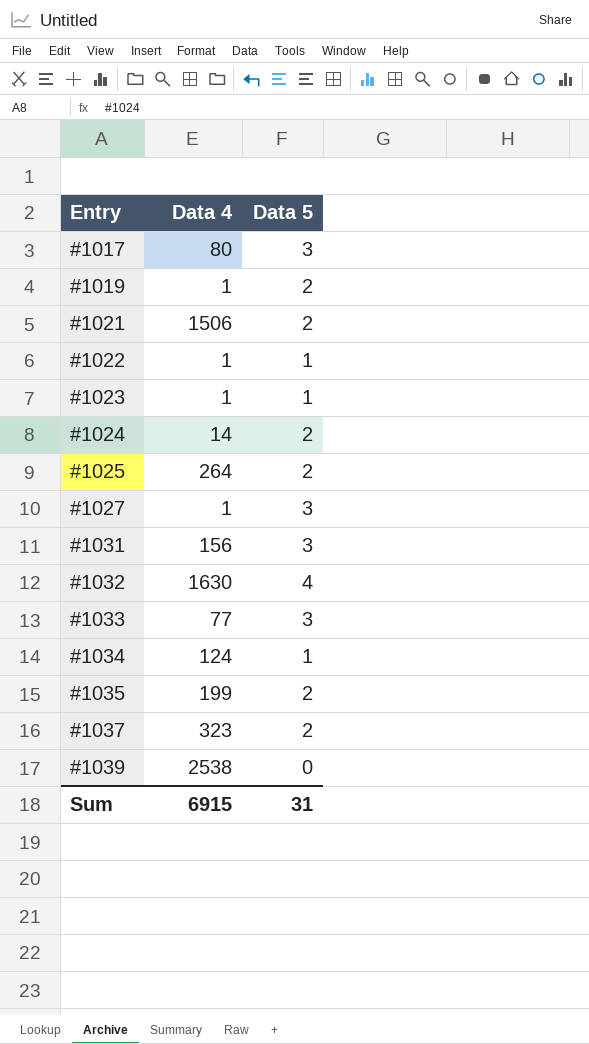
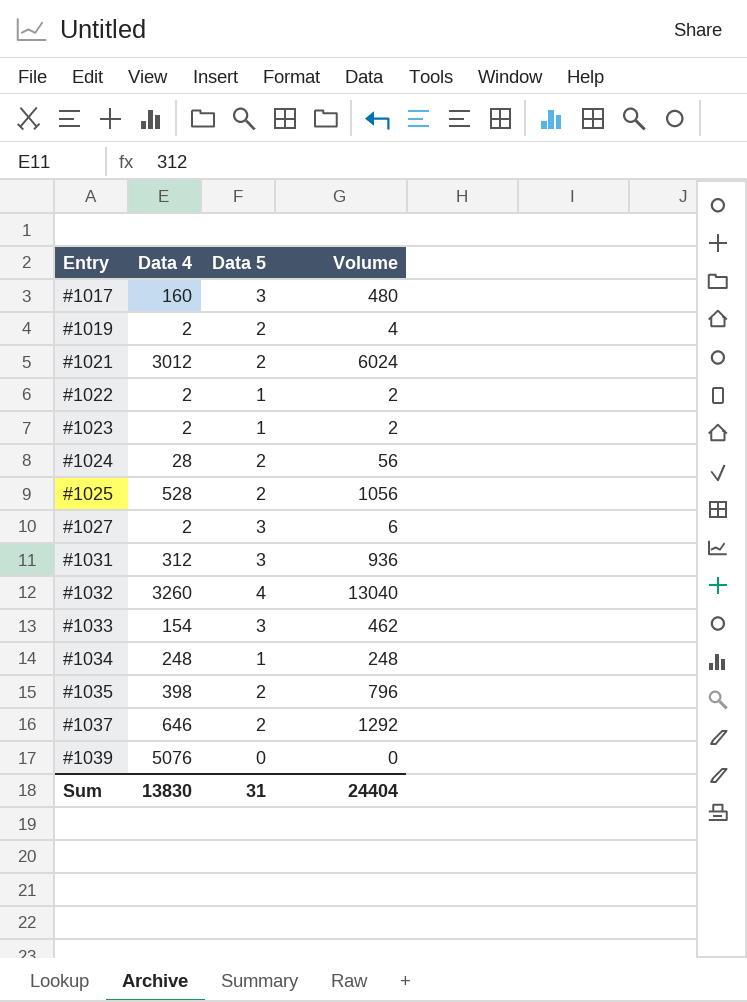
column Volume | formula: none -> [Data 4] * [Data 5]
#1017 | Data 4: 80 -> 160
#1019 | Data 4: 1 -> 2
#1021 | Data 4: 1506 -> 3012
#1022 | Data 4: 1 -> 2
#1023 | Data 4: 1 -> 2
#1024 | Data 4: 14 -> 28
#1025 | Data 4: 264 -> 528
#1027 | Data 4: 1 -> 2
#1031 | Data 4: 156 -> 312
#1032 | Data 4: 1630 -> 3260
#1033 | Data 4: 77 -> 154
#1034 | Data 4: 124 -> 248
#1035 | Data 4: 199 -> 398
#1037 | Data 4: 323 -> 646
#1039 | Data 4: 2538 -> 5076
Sum | Data 4: 6915 -> 13830

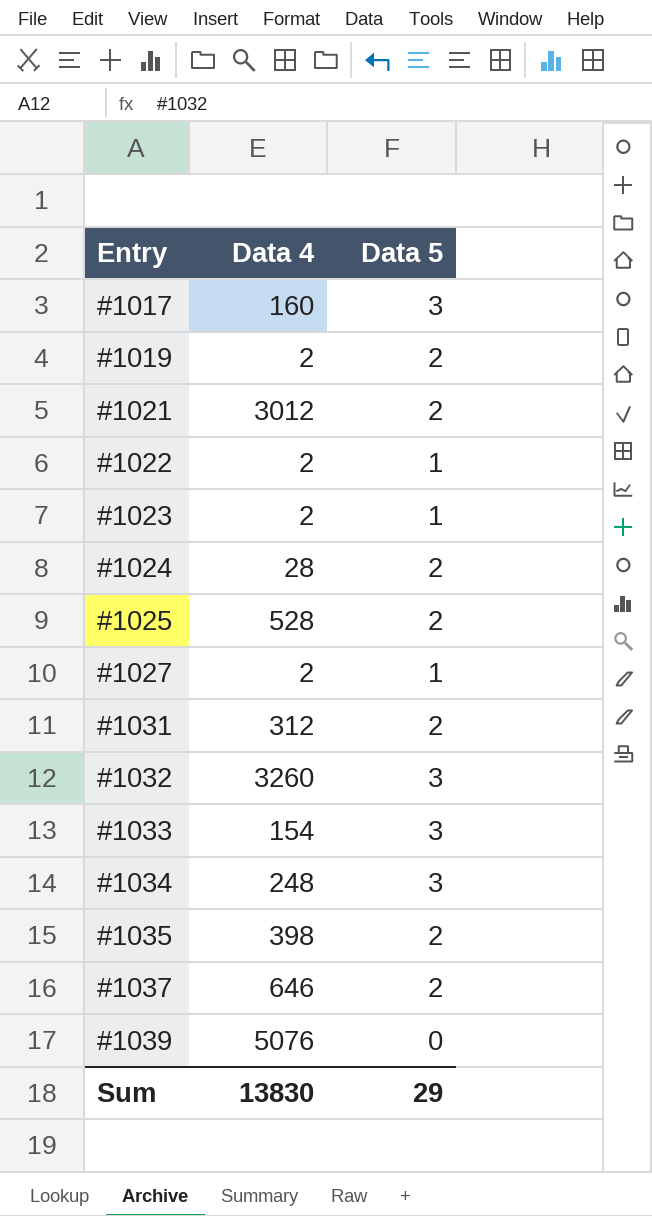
column Volume | formula: [Data 4] * [Data 5] -> none
#1027 | Data 5: 3 -> 1
#1031 | Data 5: 3 -> 2
#1032 | Data 5: 4 -> 3
#1034 | Data 5: 1 -> 3
Sum | Data 5: 31 -> 29

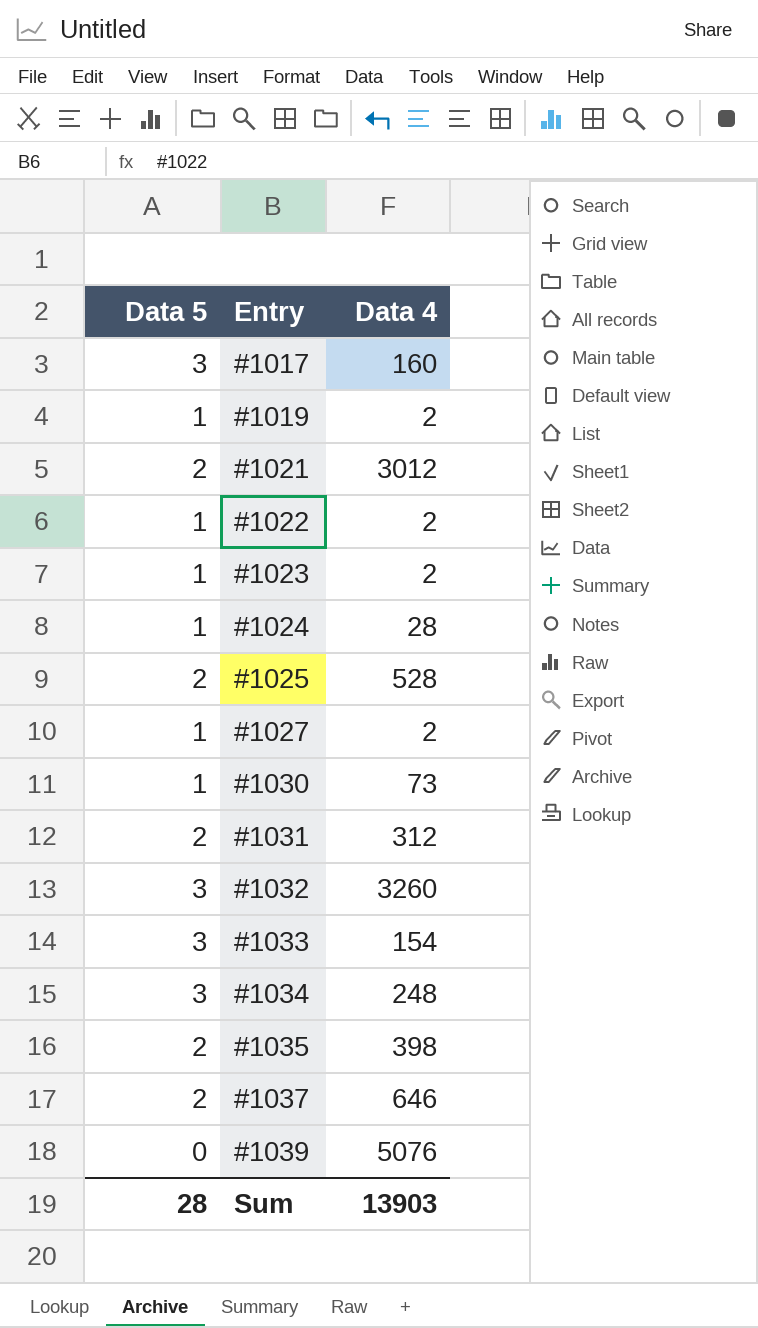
column Data 5 | position: 3 -> 1
#1019 | Data 5: 2 -> 1
#1024 | Data 5: 2 -> 1
row #1030: none -> 1 | 73
Sum | Data 5: 29 -> 28
Sum | Data 4: 13830 -> 13903

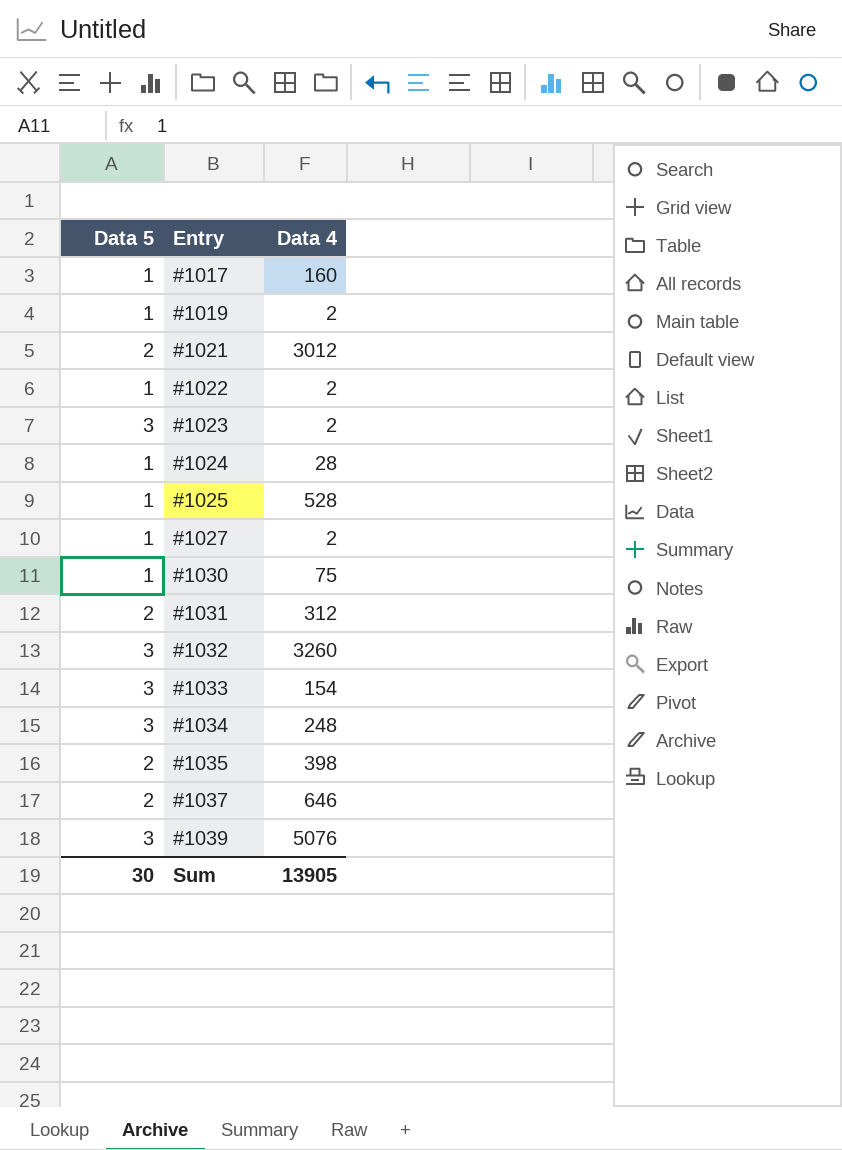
#1017 | Data 5: 3 -> 1
#1023 | Data 5: 1 -> 3
#1025 | Data 5: 2 -> 1
#1030 | Data 4: 73 -> 75
#1039 | Data 5: 0 -> 3
Sum | Data 5: 28 -> 30
Sum | Data 4: 13903 -> 13905

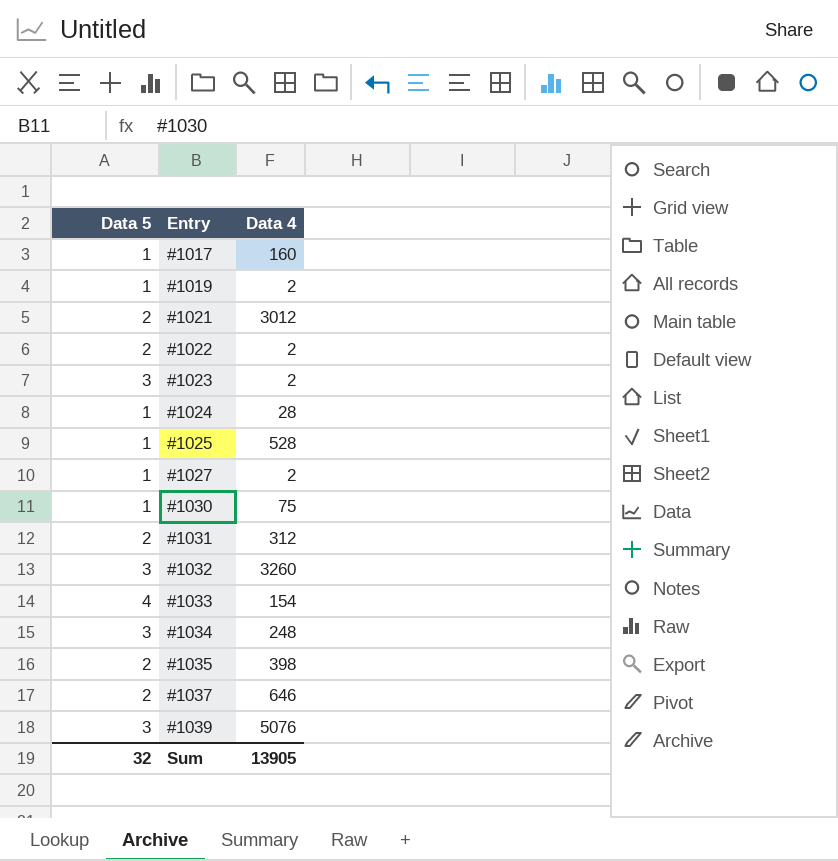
#1022 | Data 5: 1 -> 2
#1033 | Data 5: 3 -> 4
Sum | Data 5: 30 -> 32

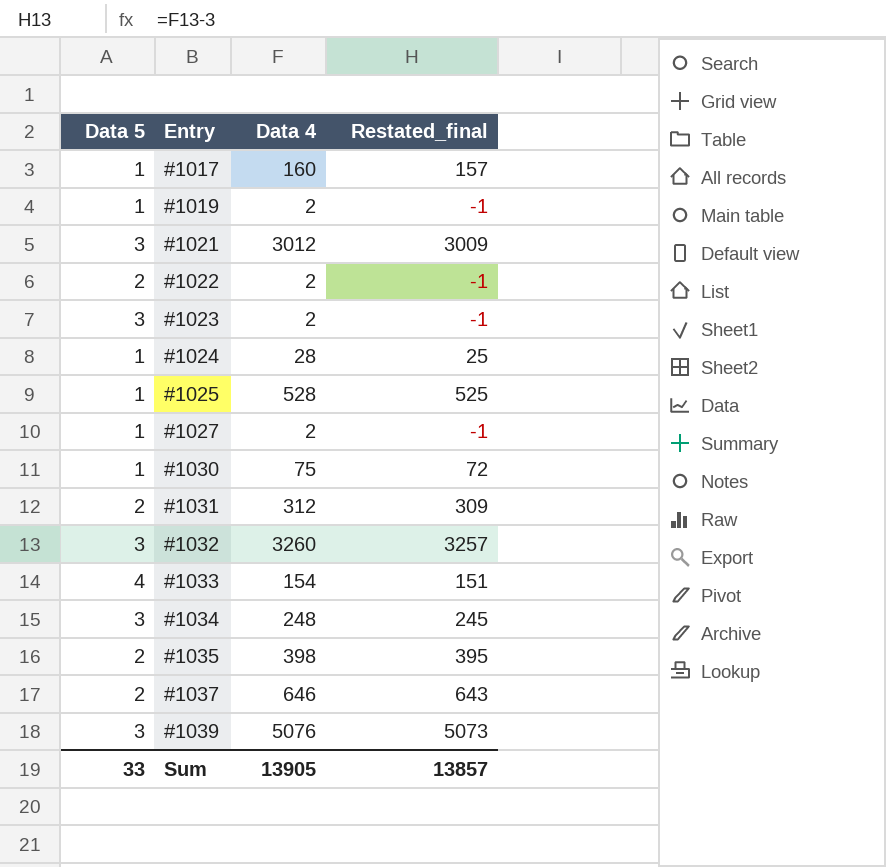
column Restated_final | formula: none -> [Data 4] - 3
#1021 | Data 5: 2 -> 3
Sum | Data 5: 32 -> 33

